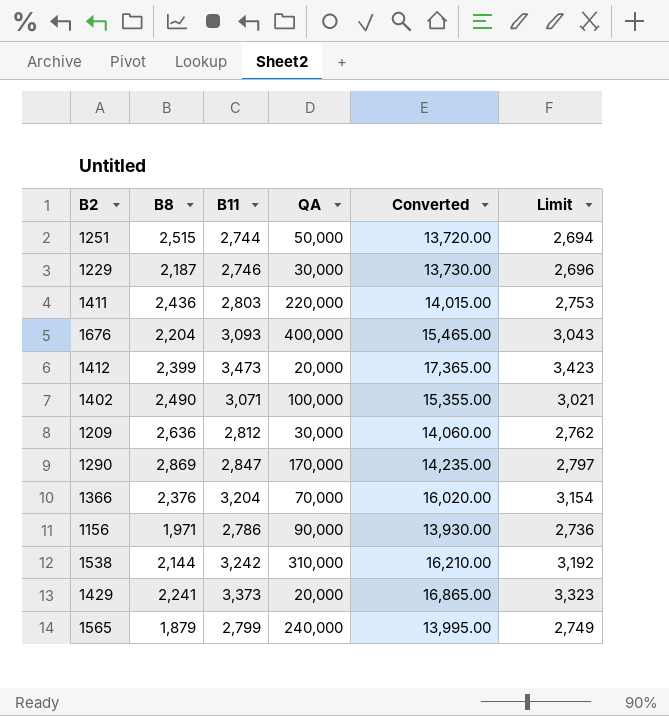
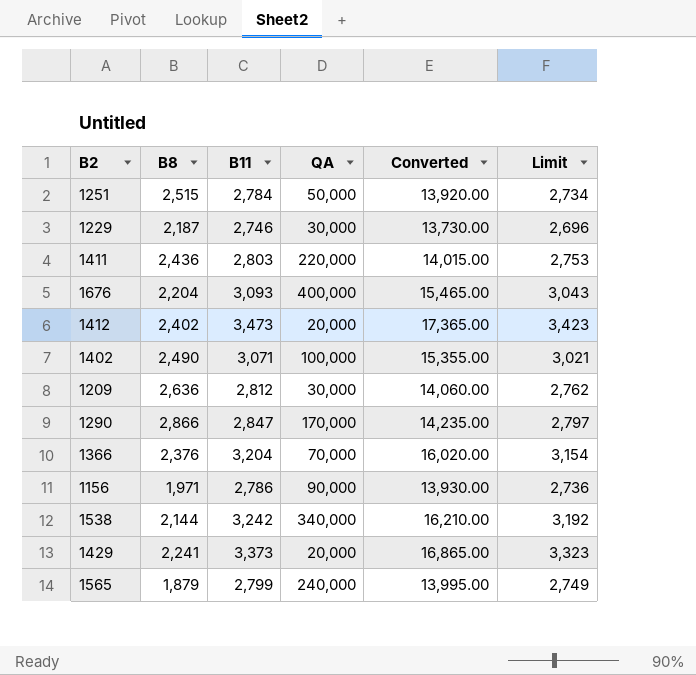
1251 | B11: 2,744 -> 2,784
1251 | Converted: 13,720.00 -> 13,920.00
1251 | Limit: 2,694 -> 2,734
1412 | B8: 2,399 -> 2,402
1290 | B8: 2,869 -> 2,866
1538 | QA: 310,000 -> 340,000

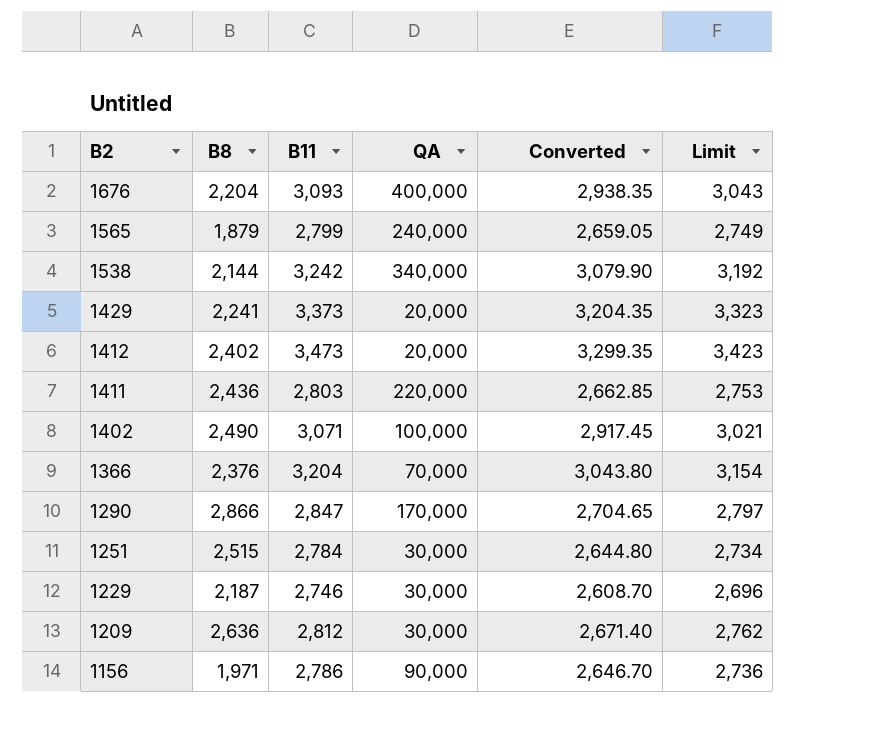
row order: none -> B2 descending
column Converted | formula: [B11] * 5 -> [B11] * 0.95
1251 | QA: 50,000 -> 30,000

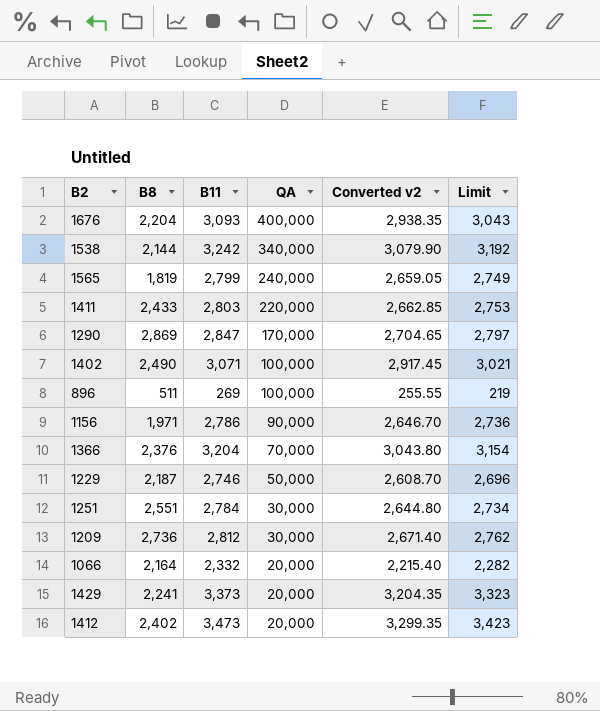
row order: B2 descending -> QA descending
column name: Converted -> Converted v2
1565 | B8: 1,879 -> 1,819
1411 | B8: 2,436 -> 2,433
1290 | B8: 2,866 -> 2,869
row 896: none -> 511 | 269 | 100,000 | 255.55 | 219
1229 | QA: 30,000 -> 50,000
1251 | B8: 2,515 -> 2,551
1209 | B8: 2,636 -> 2,736
row 1066: none -> 2,164 | 2,332 | 20,000 | 2,215.40 | 2,282

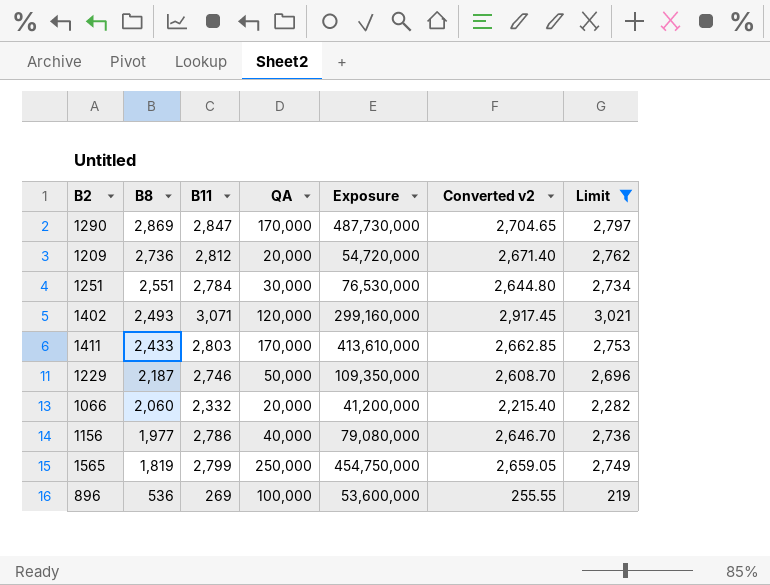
filter: none -> Limit <= 3,021
row order: QA descending -> B8 descending
column Exposure | formula: none -> [B8] * [QA]
1209 | QA: 30,000 -> 20,000
1402 | B8: 2,490 -> 2,493
1402 | QA: 100,000 -> 120,000
1411 | QA: 220,000 -> 170,000
1066 | B8: 2,164 -> 2,060
1156 | B8: 1,971 -> 1,977
1156 | QA: 90,000 -> 40,000
1565 | QA: 240,000 -> 250,000
896 | B8: 511 -> 536

